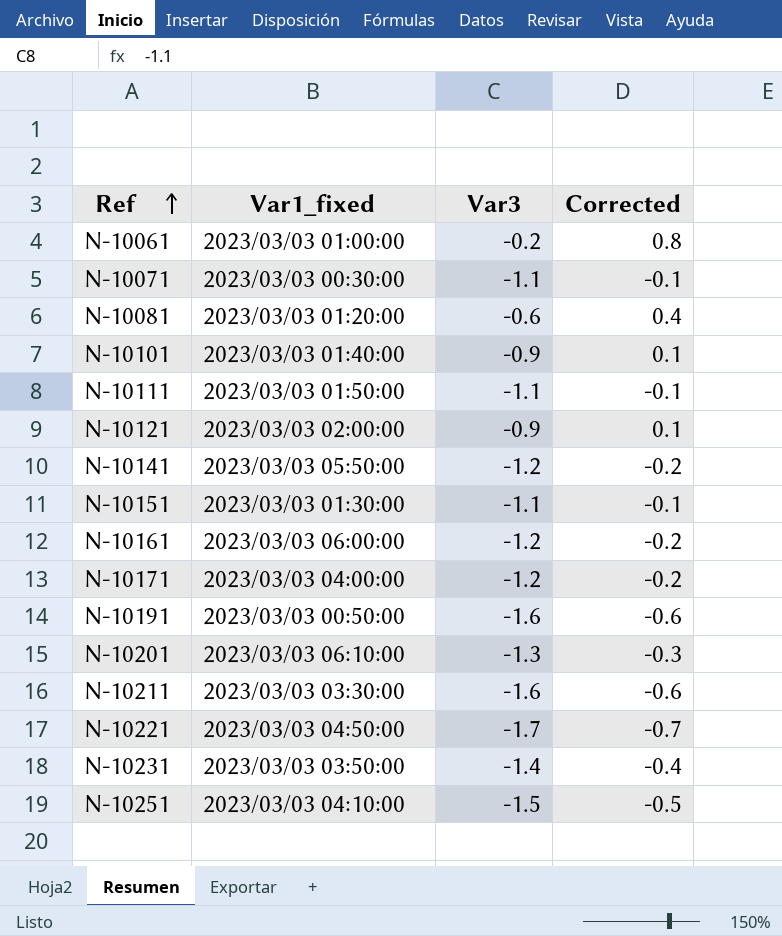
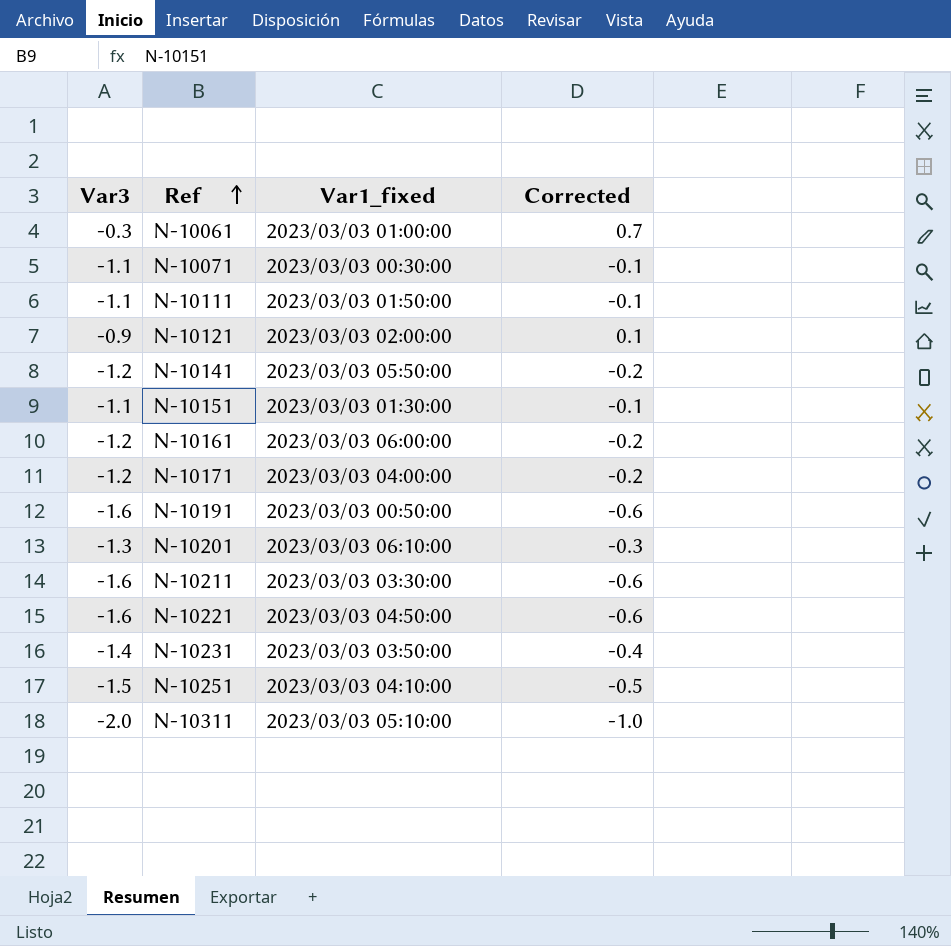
column Var3 | position: 3 -> 1
row N-10081: 2023/03/03 01:20:00 | -0.6 | 0.4 -> none
row N-10101: 2023/03/03 01:40:00 | -0.9 | 0.1 -> none
N-10061 | Var3: -0.2 -> -0.3
N-10061 | Corrected: 0.8 -> 0.7
N-10221 | Var3: -1.7 -> -1.6
N-10221 | Corrected: -0.7 -> -0.6
row N-10311: none -> -2.0 | 2023/03/03 05:10:00 | -1.0

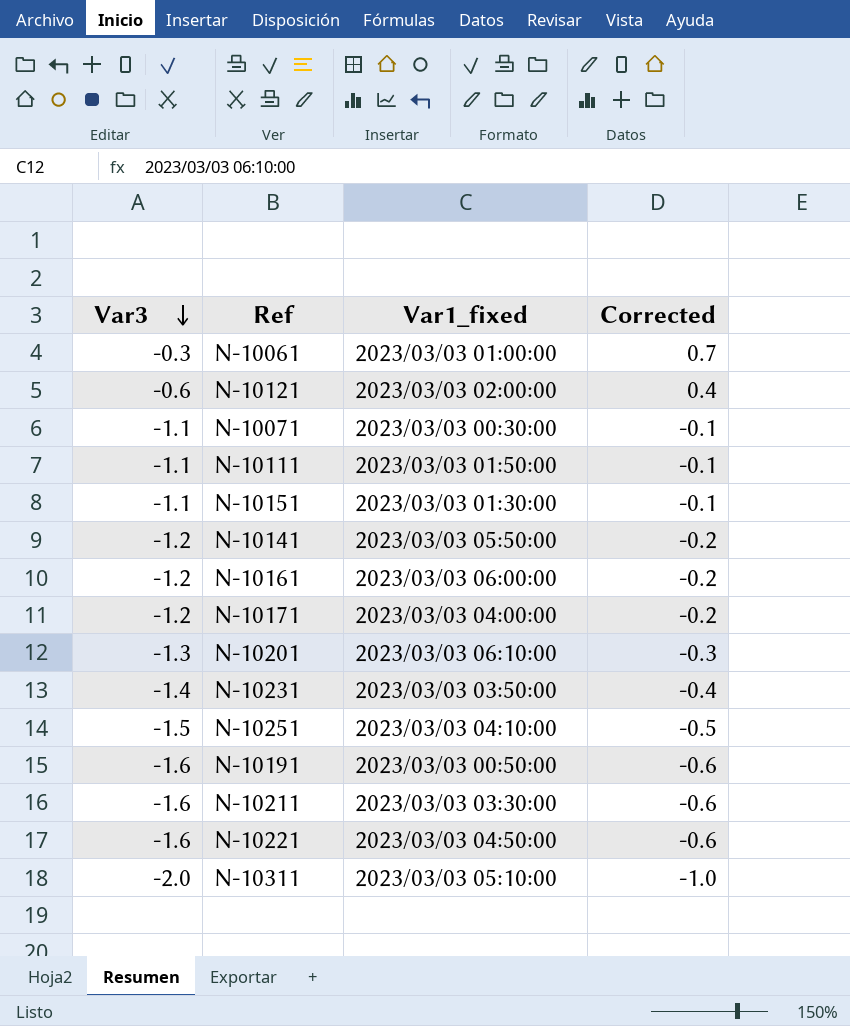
row order: Ref ascending -> Var3 descending
N-10121 | Var3: -0.9 -> -0.6
N-10121 | Corrected: 0.1 -> 0.4

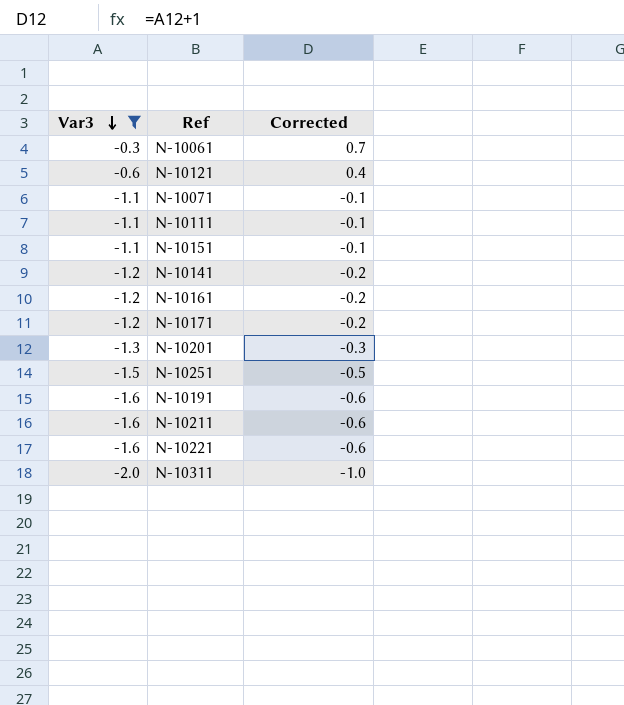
filter: none -> Var3 != -1.4
column Var1_fixed | position: 3 -> none

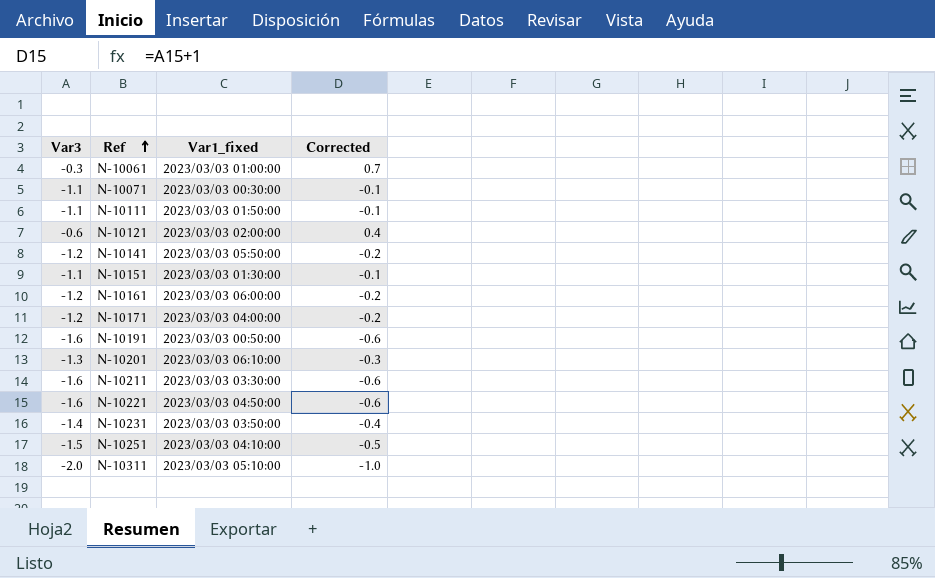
filter: Var3 != -1.4 -> none
row order: Var3 descending -> Ref ascending
column Var1_fixed | position: none -> 3

